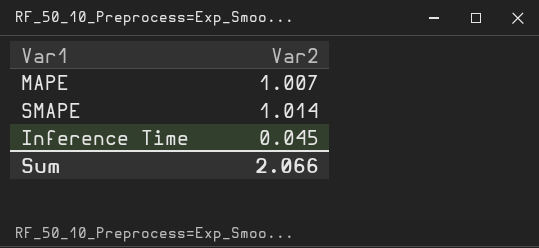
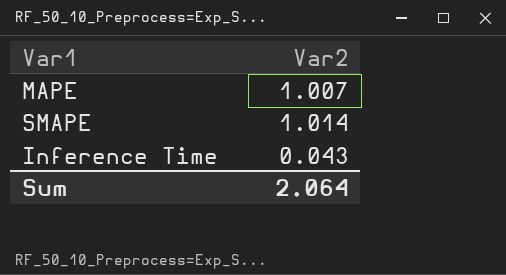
Inference Time | Var2: 0.045 -> 0.043
Sum | Var2: 2.066 -> 2.064

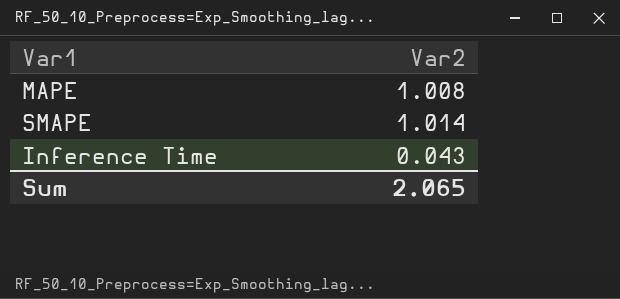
MAPE | Var2: 1.007 -> 1.008
Sum | Var2: 2.064 -> 2.065

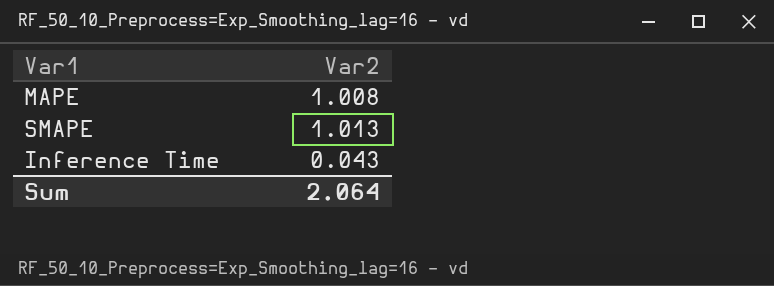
SMAPE | Var2: 1.014 -> 1.013
Sum | Var2: 2.065 -> 2.064

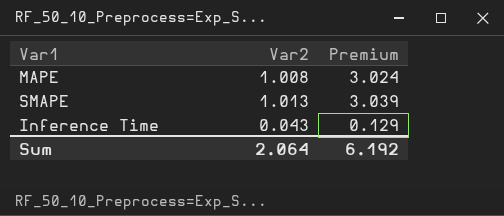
column Premium | formula: none -> [Var2] * 3

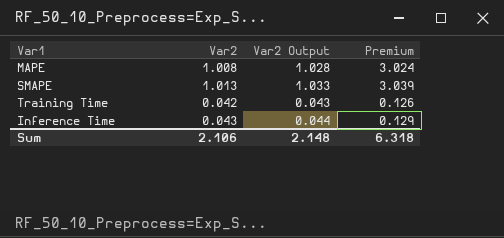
column Var2 Output | formula: none -> [Var2] * 1.02
row Training Time: none -> 0.042 | 0.043 | 0.126
Sum | Var2: 2.064 -> 2.106
Sum | Premium: 6.192 -> 6.318

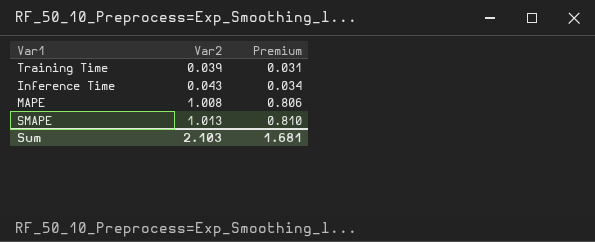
row order: none -> Var2 ascending
column Var2 Output | formula: [Var2] * 1.02 -> none
column Premium | formula: [Var2] * 3 -> [Var2] * 0.8
Training Time | Var2: 0.042 -> 0.039
Sum | Var2: 2.106 -> 2.103
Sum | Premium: 6.318 -> 1.681

